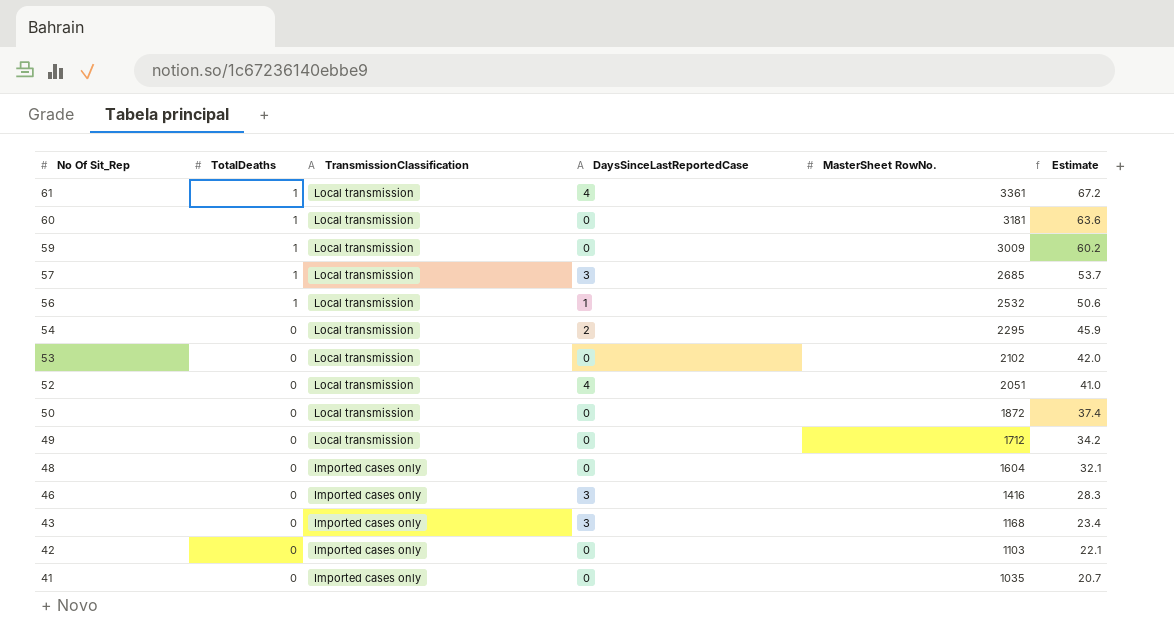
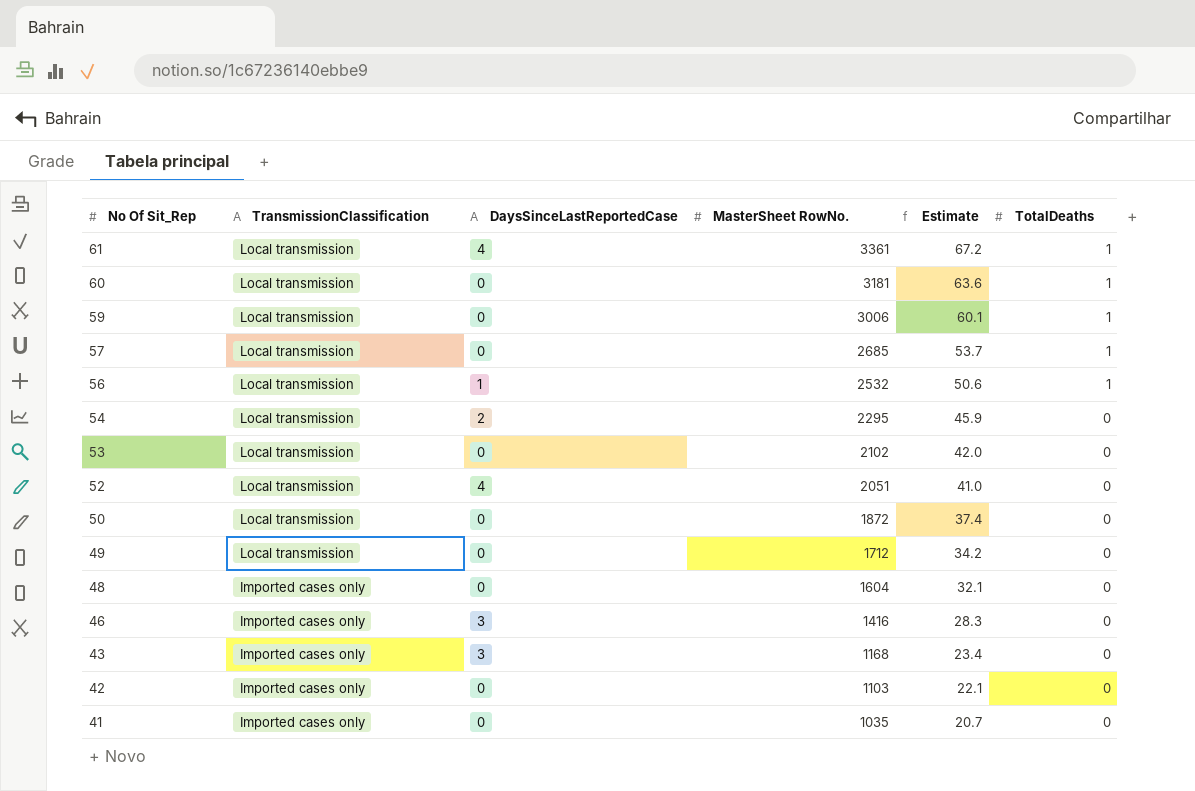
column TotalDeaths | position: 2 -> 6
59 | MasterSheet RowNo.: 3009 -> 3006
59 | Estimate: 60.2 -> 60.1
57 | DaysSinceLastReportedCase: 3 -> 0

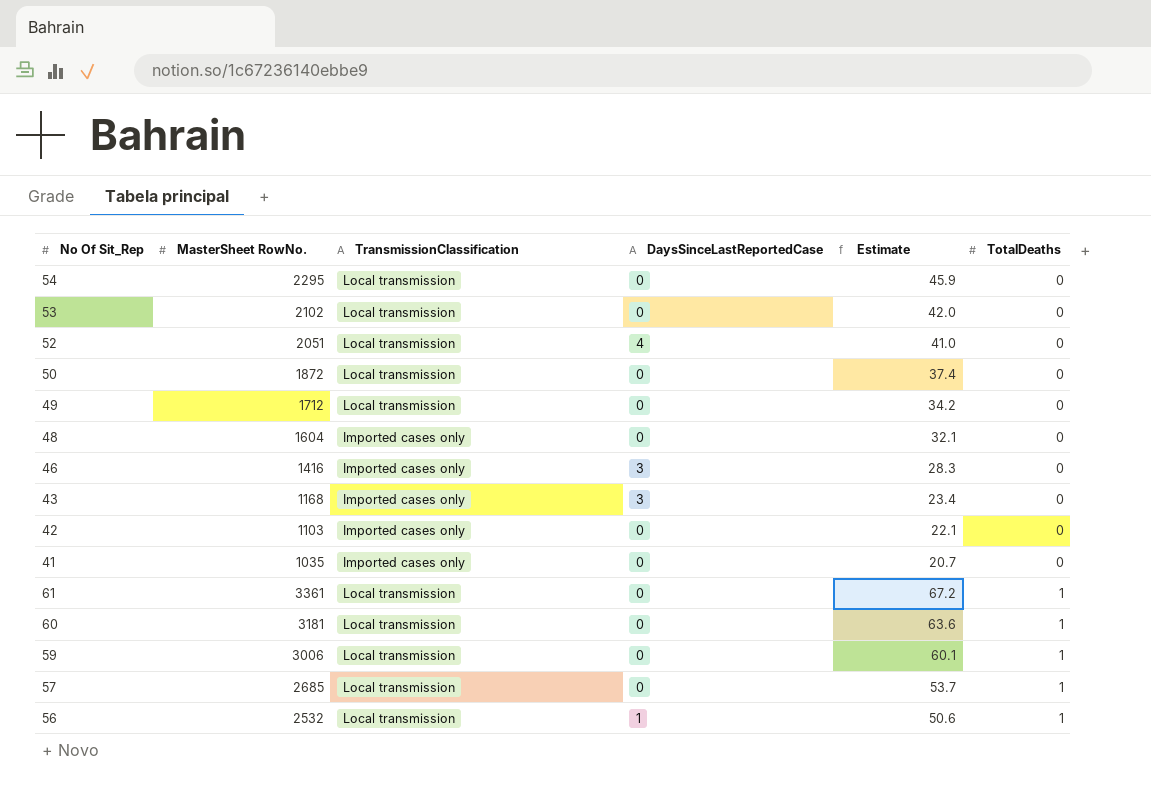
row order: No Of Sit_Rep descending -> TotalDeaths ascending
column MasterSheet RowNo. | position: 4 -> 2
54 | DaysSinceLastReportedCase: 2 -> 0
61 | DaysSinceLastReportedCase: 4 -> 0

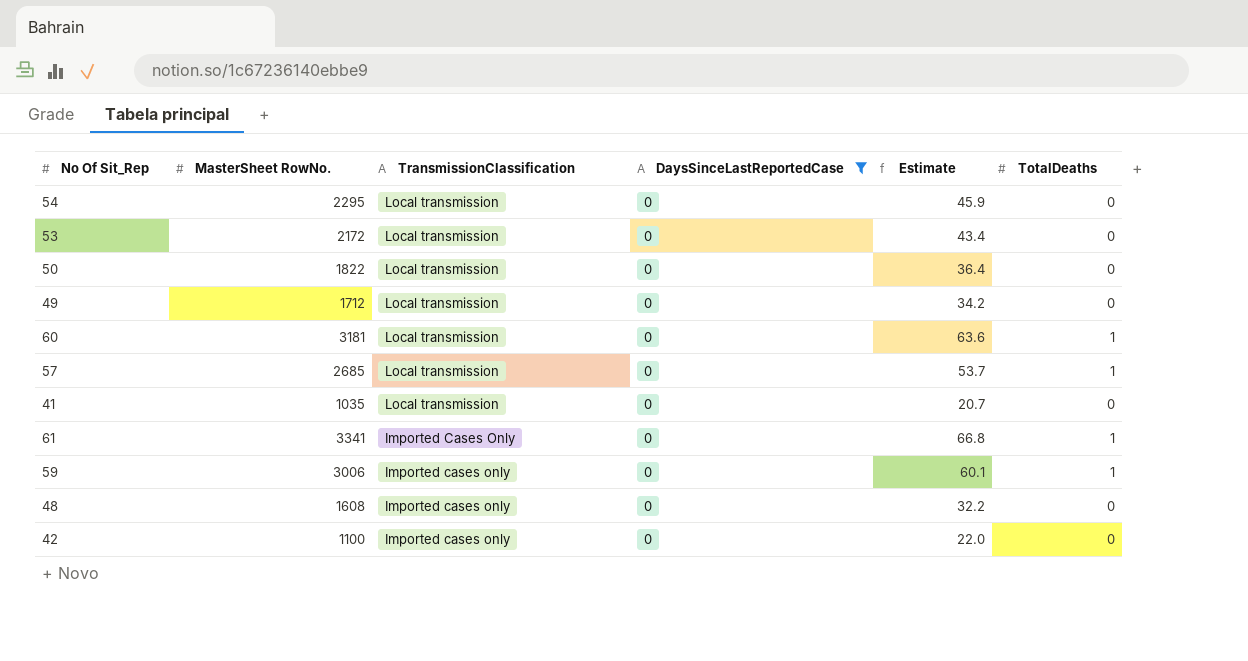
filter: none -> DaysSinceLastReportedCase = 0
row order: TotalDeaths ascending -> TransmissionClassification descending
53 | MasterSheet RowNo.: 2102 -> 2172
53 | Estimate: 42.0 -> 43.4
50 | MasterSheet RowNo.: 1872 -> 1822
50 | Estimate: 37.4 -> 36.4
41 | TransmissionClassification: Imported cases only -> Local transmission
61 | MasterSheet RowNo.: 3361 -> 3341
61 | TransmissionClassification: Local transmission -> Imported Cases Only
61 | Estimate: 67.2 -> 66.8
59 | TransmissionClassification: Local transmission -> Imported cases only
48 | MasterSheet RowNo.: 1604 -> 1608
48 | Estimate: 32.1 -> 32.2
42 | MasterSheet RowNo.: 1103 -> 1100
42 | Estimate: 22.1 -> 22.0

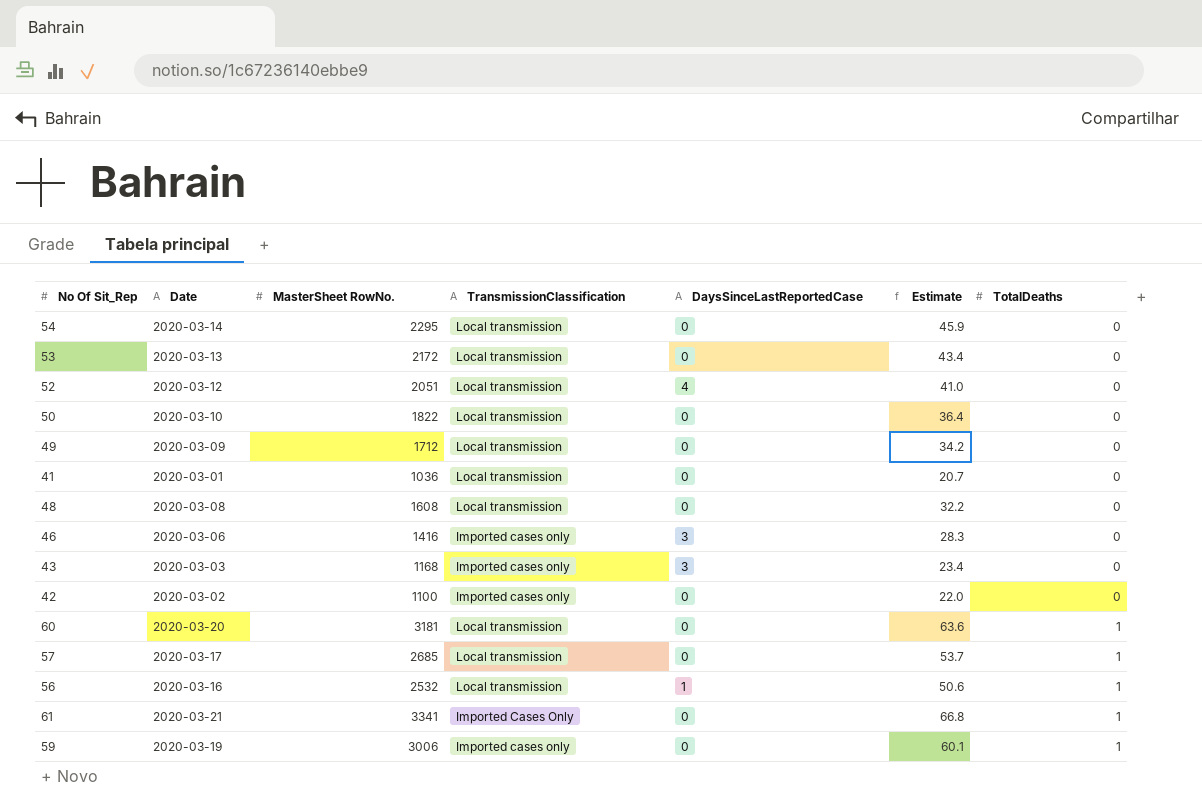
filter: DaysSinceLastReportedCase = 0 -> none
row order: TransmissionClassification descending -> TotalDeaths ascending
column Date | position: none -> 2
41 | MasterSheet RowNo.: 1035 -> 1036
48 | TransmissionClassification: Imported cases only -> Local transmission

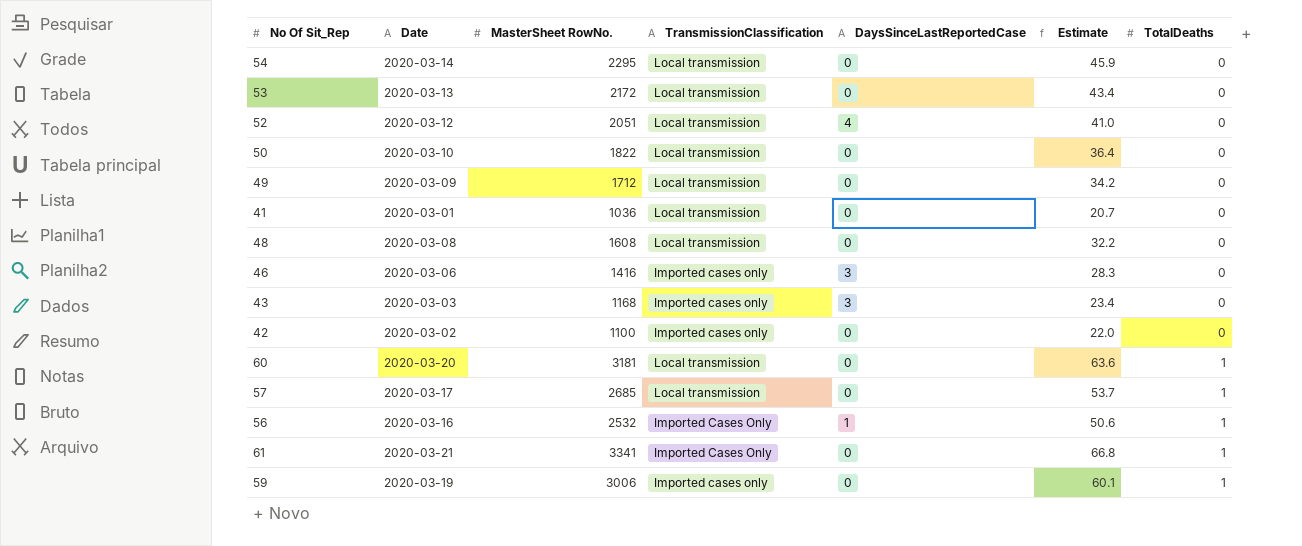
56 | TransmissionClassification: Local transmission -> Imported Cases Only

